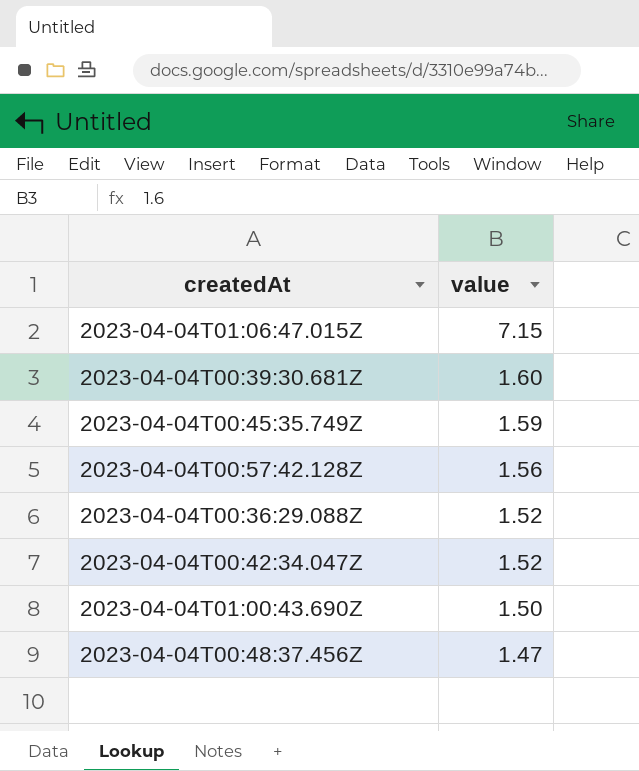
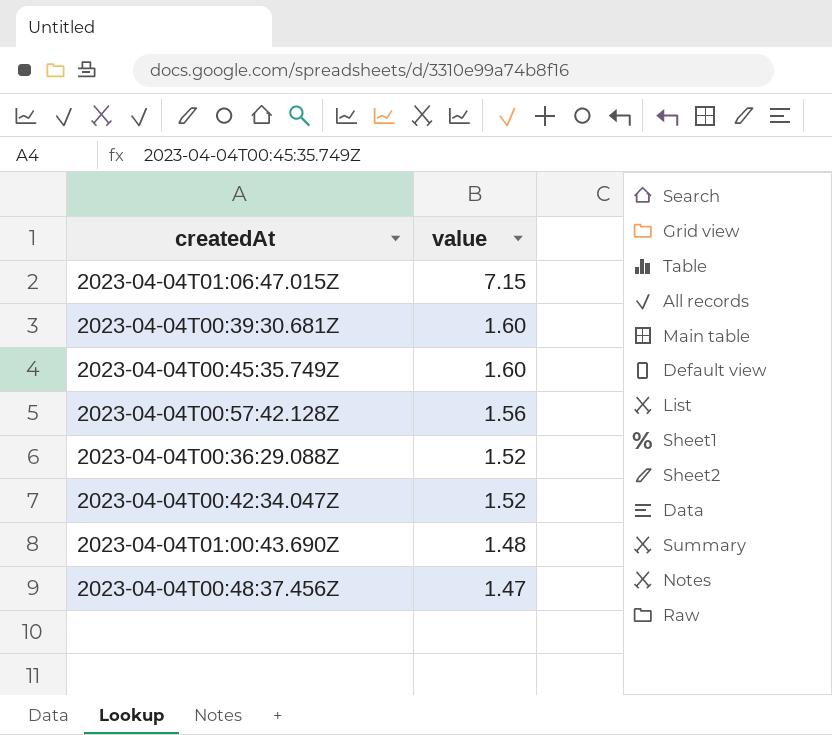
2023-04-04T00:45:35.749Z | value: 1.59 -> 1.60
2023-04-04T01:00:43.690Z | value: 1.50 -> 1.48

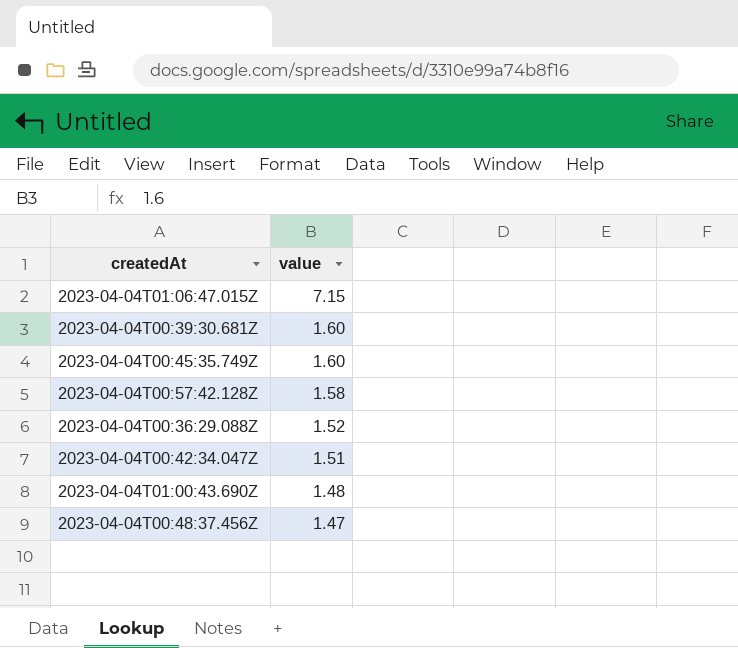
2023-04-04T00:57:42.128Z | value: 1.56 -> 1.58
2023-04-04T00:42:34.047Z | value: 1.52 -> 1.51

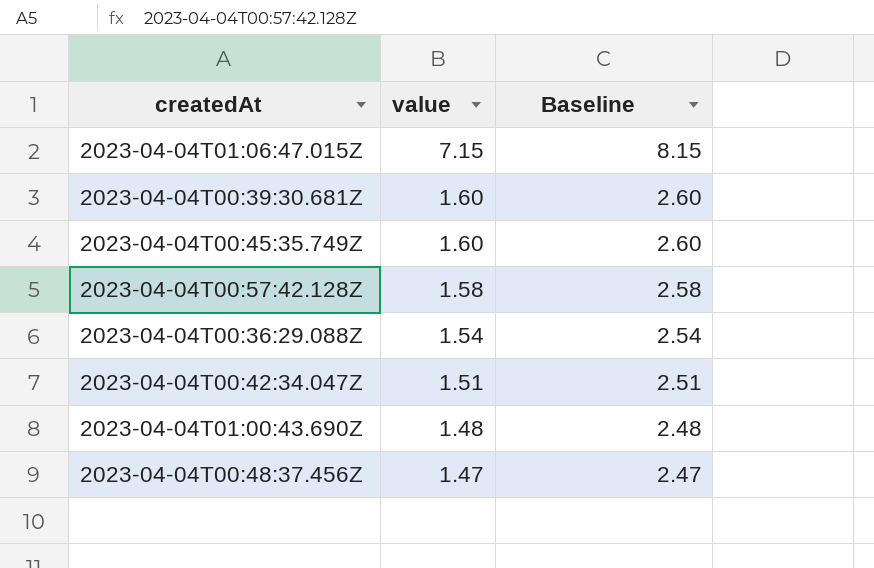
column Baseline | formula: none -> [value] + 1
2023-04-04T00:36:29.088Z | value: 1.52 -> 1.54

